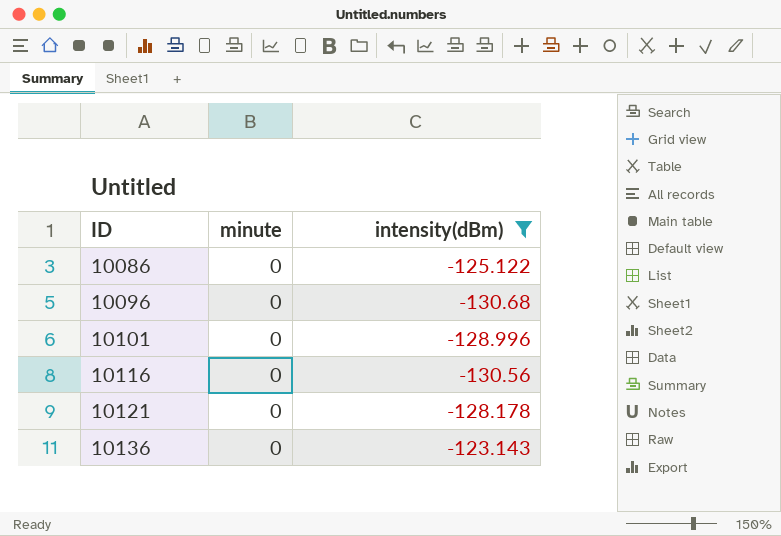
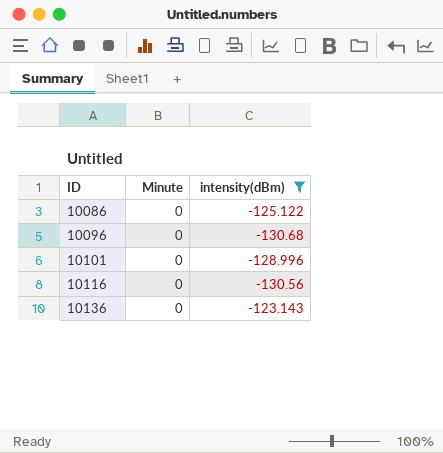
column name: minute -> Minute
row 10121: 0 | -128.178 -> none

